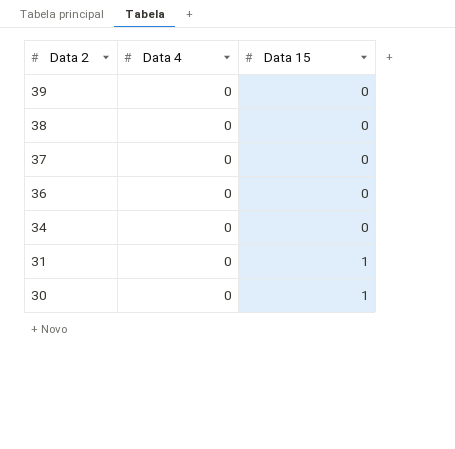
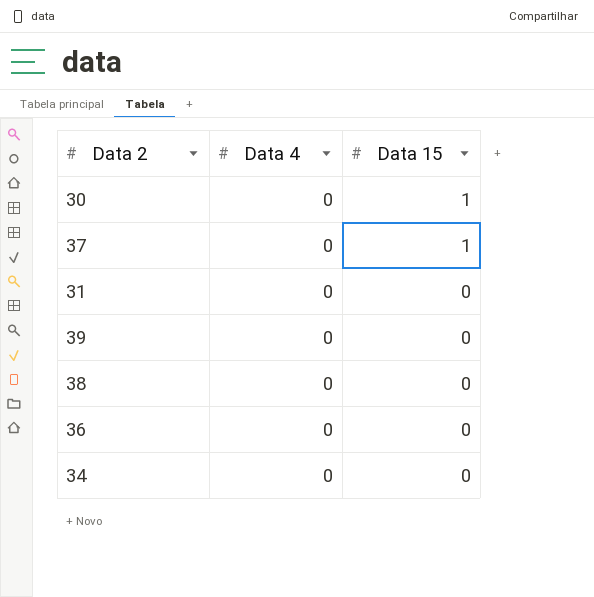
row order: Data 2 descending -> Data 15 descending
37 | Data 15: 0 -> 1
31 | Data 15: 1 -> 0

